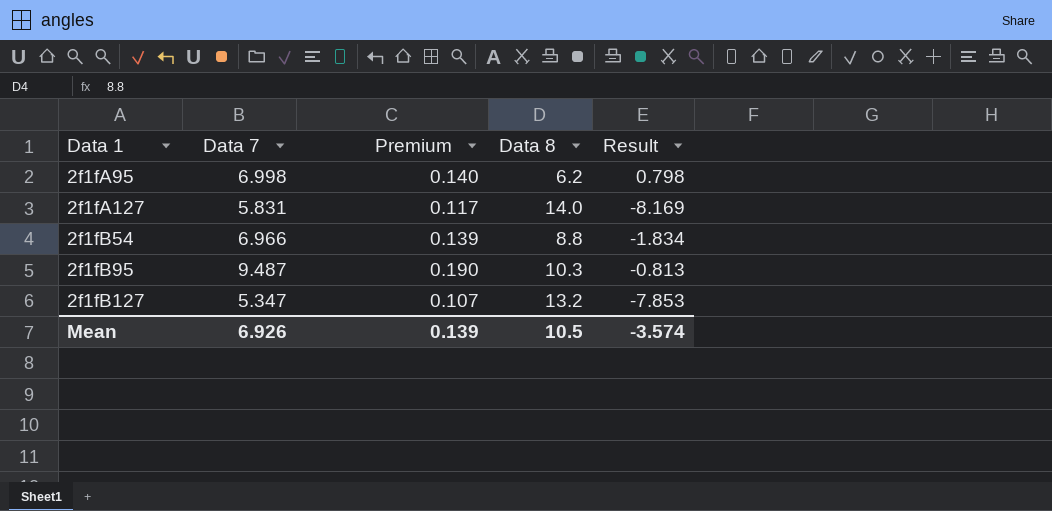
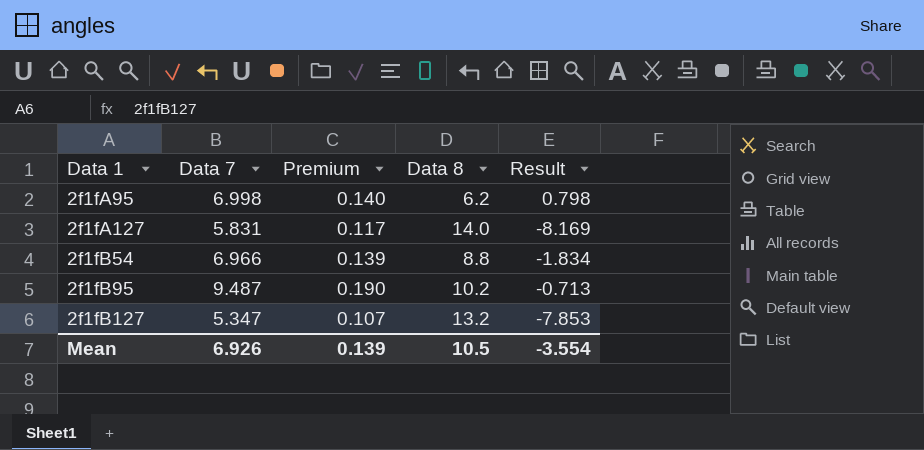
2f1fB95 | Data 8: 10.3 -> 10.2
2f1fB95 | Result: -0.813 -> -0.713
Mean | Result: -3.574 -> -3.554

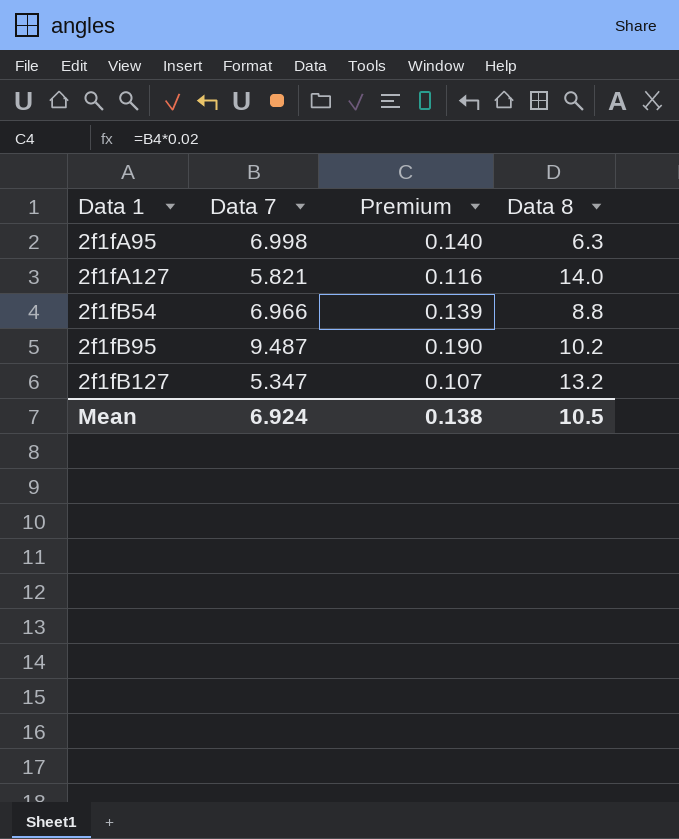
column Result | formula: [Data 7] - [Data 8] -> none
2f1fA95 | Data 8: 6.2 -> 6.3
2f1fA127 | Data 7: 5.831 -> 5.821
2f1fA127 | Premium: 0.117 -> 0.116
Mean | Data 7: 6.926 -> 6.924
Mean | Premium: 0.139 -> 0.138

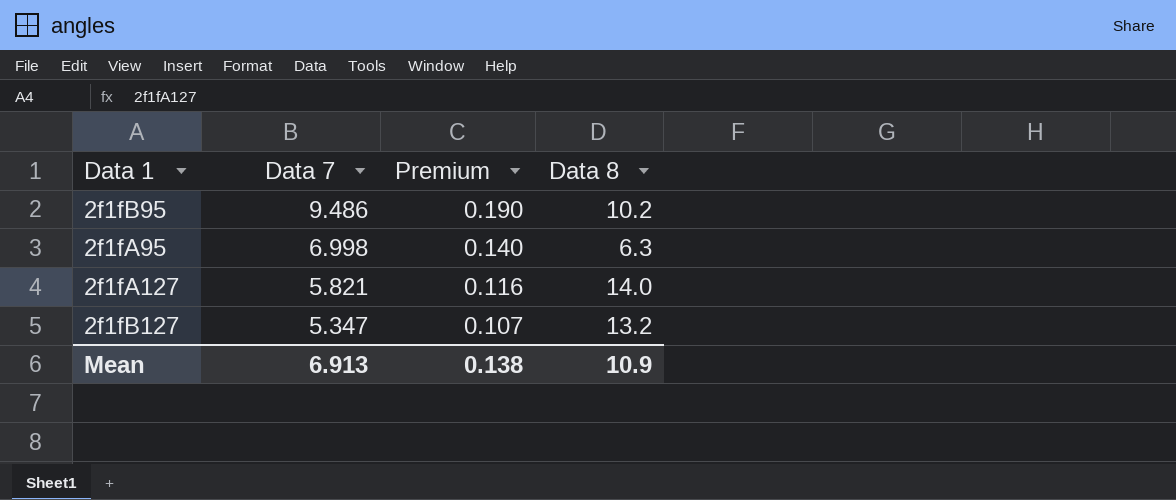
row order: Data 1 ascending -> Data 7 descending
row 2f1fB54: 6.966 | 0.139 | 8.8 -> none
2f1fB95 | Data 7: 9.487 -> 9.486
Mean | Data 7: 6.924 -> 6.913
Mean | Data 8: 10.5 -> 10.9

